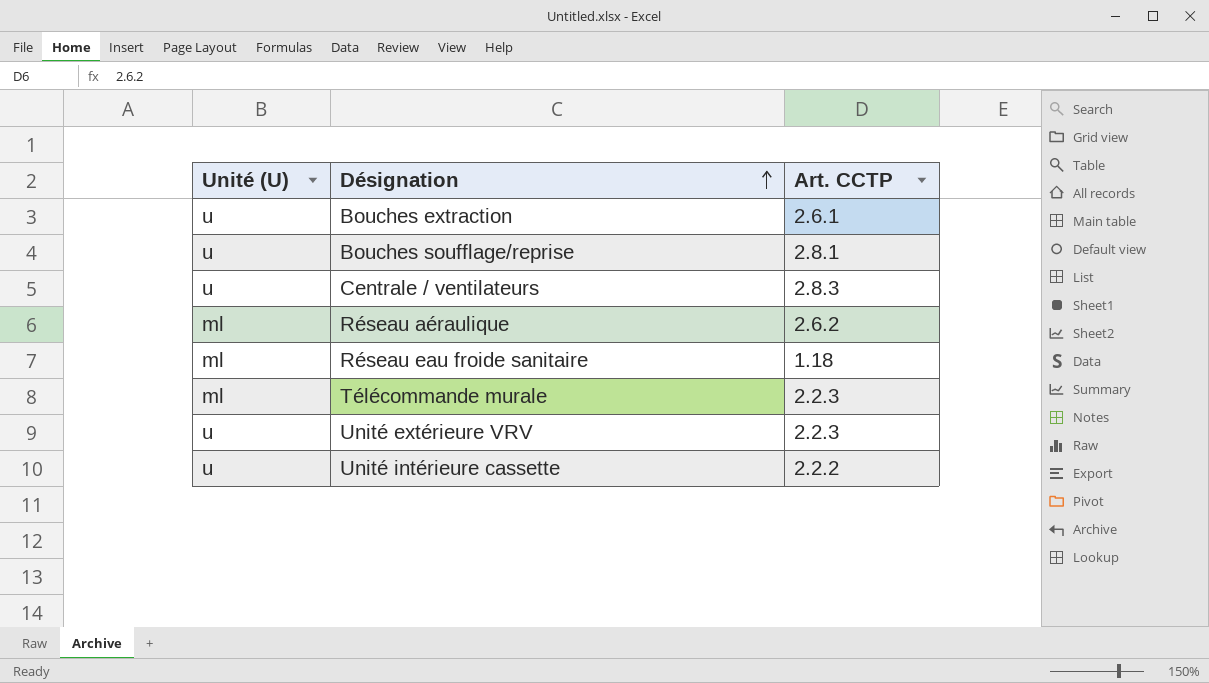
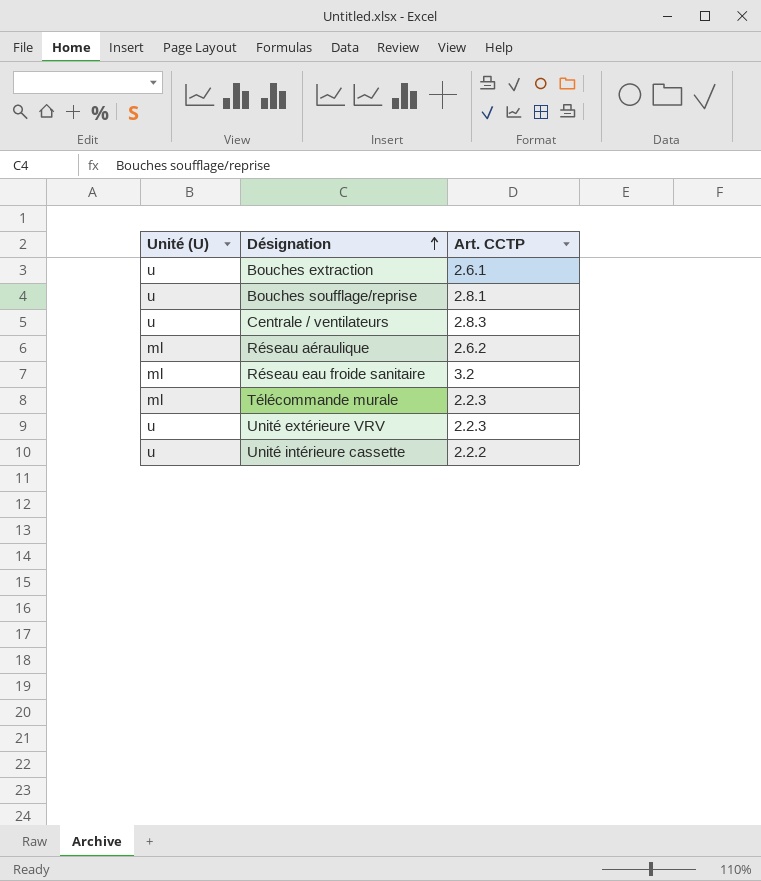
Réseau eau froide sanitaire | Art. CCTP: 1.18 -> 3.2

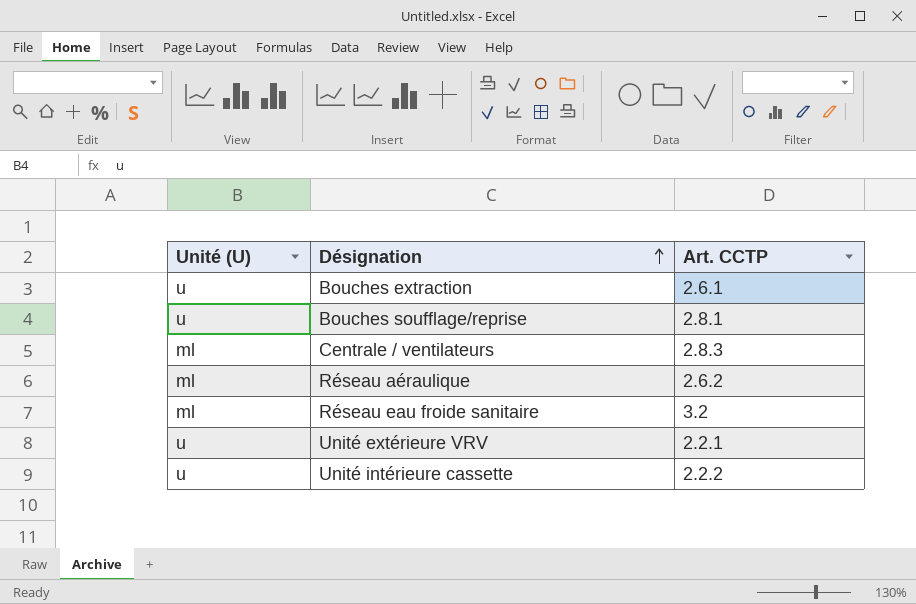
row Télécommande murale: ml | 2.2.3 -> none
Centrale / ventilateurs | Unité (U): u -> ml
Unité extérieure VRV | Art. CCTP: 2.2.3 -> 2.2.1

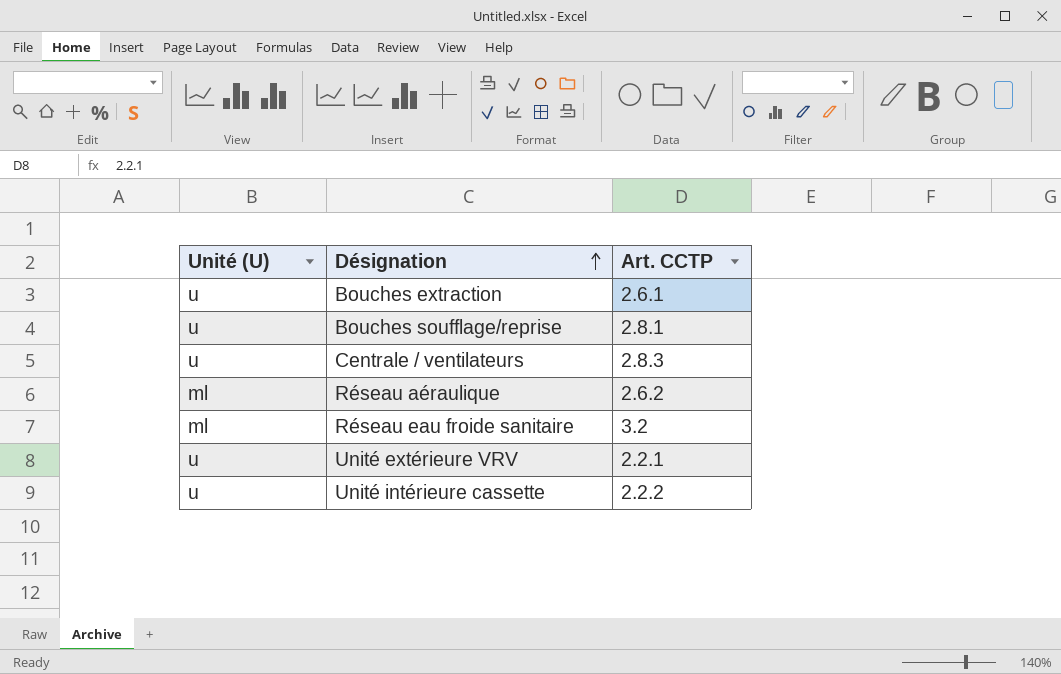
Centrale / ventilateurs | Unité (U): ml -> u

